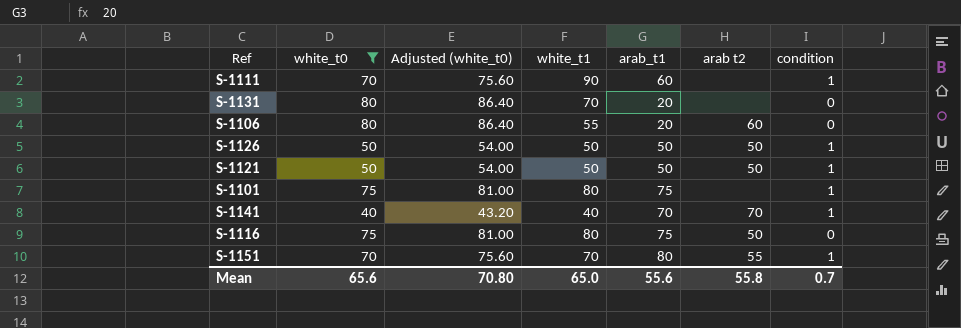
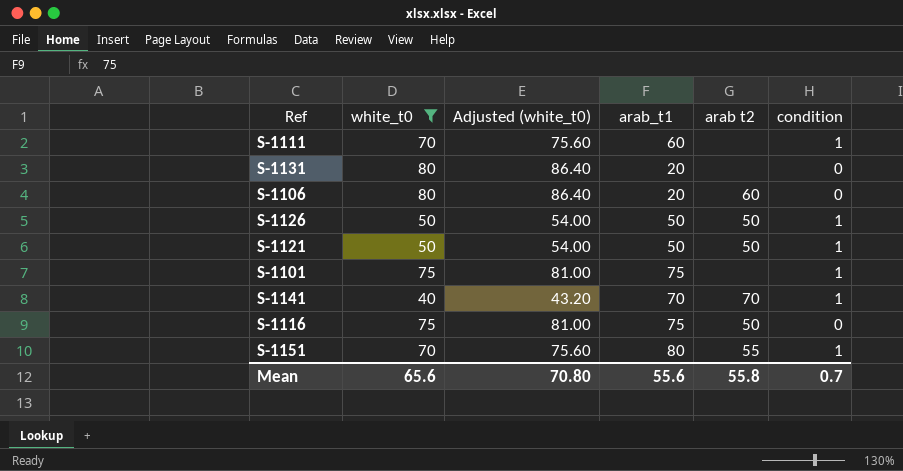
column white_t1 | position: 4 -> none

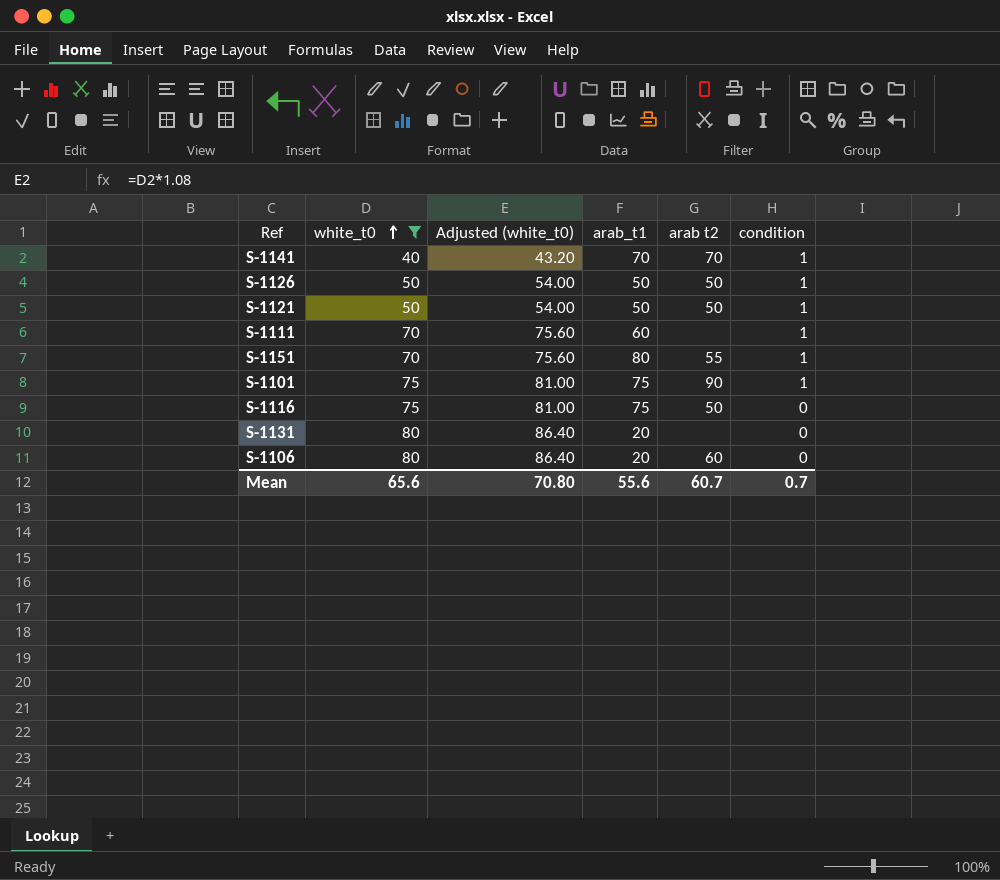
row order: none -> white_t0 ascending
S-1101 | arab t2: none -> 90
Mean | arab t2: 55.8 -> 60.7

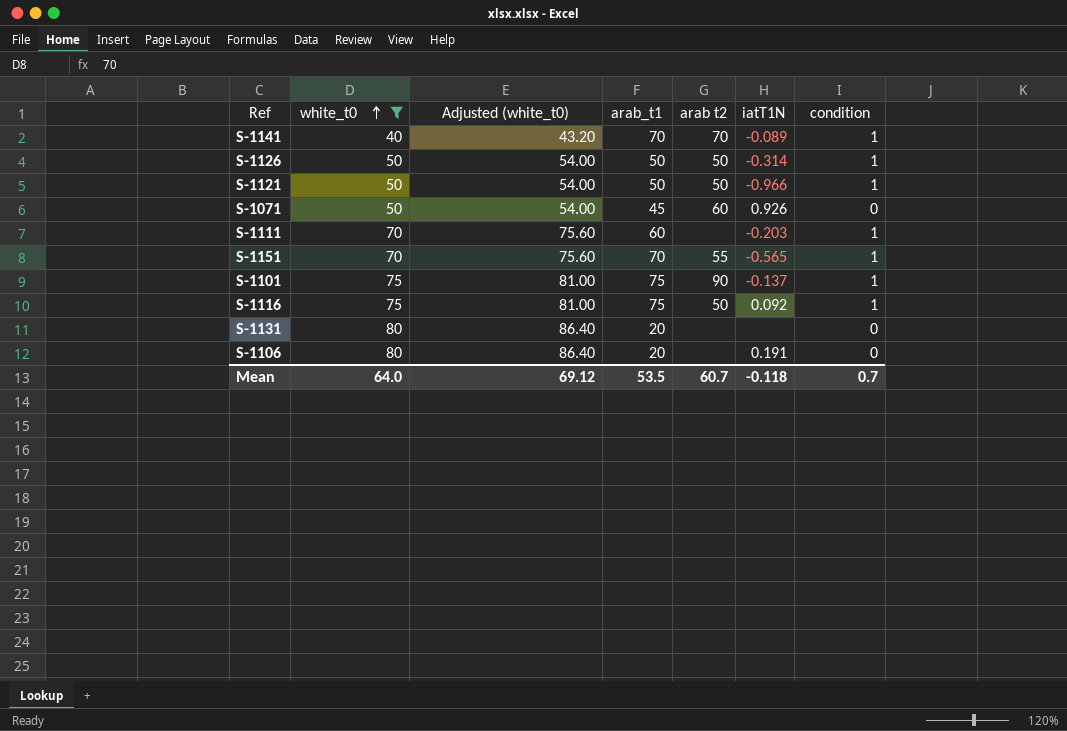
column iatT1N | position: none -> 6
row S-1071: none -> 50 | 54.00 | 45 | 60 | 0.926 | 0
S-1151 | arab_t1: 80 -> 70
S-1116 | condition: 0 -> 1
S-1106 | arab t2: 60 -> none
Mean | white_t0: 65.6 -> 64.0
Mean | Adjusted (white_t0): 70.80 -> 69.12
Mean | arab_t1: 55.6 -> 53.5

